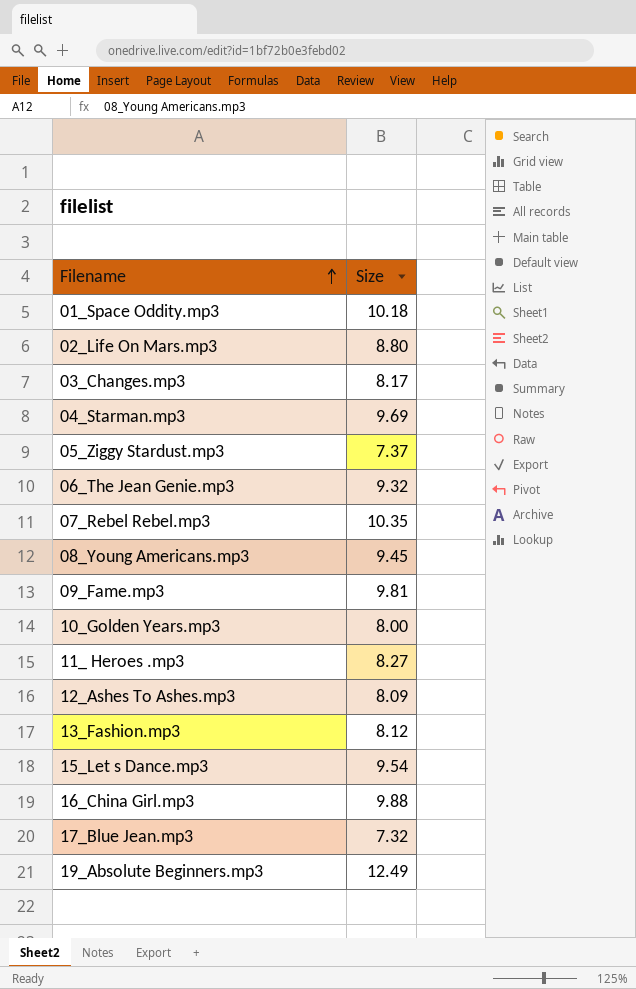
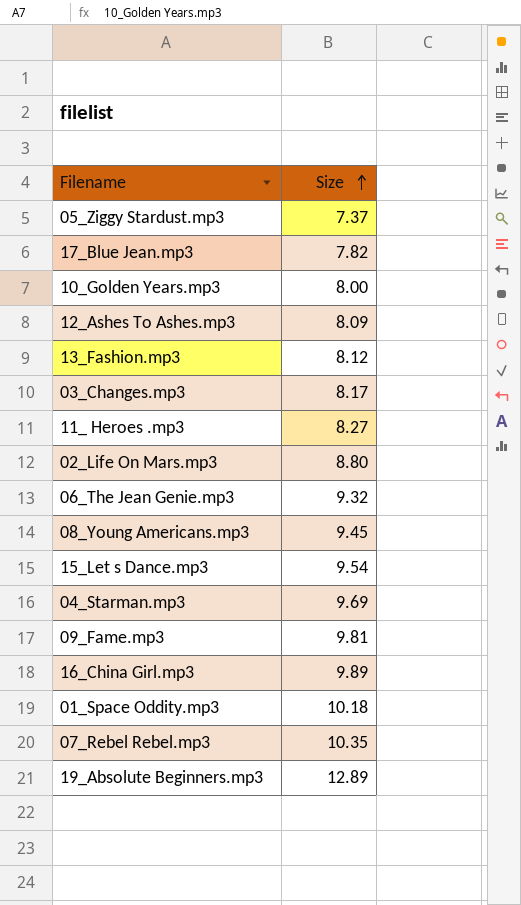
row order: Filename ascending -> Size ascending
17_Blue Jean.mp3 | Size: 7.32 -> 7.82
16_China Girl.mp3 | Size: 9.88 -> 9.89
19_Absolute Beginners.mp3 | Size: 12.49 -> 12.89

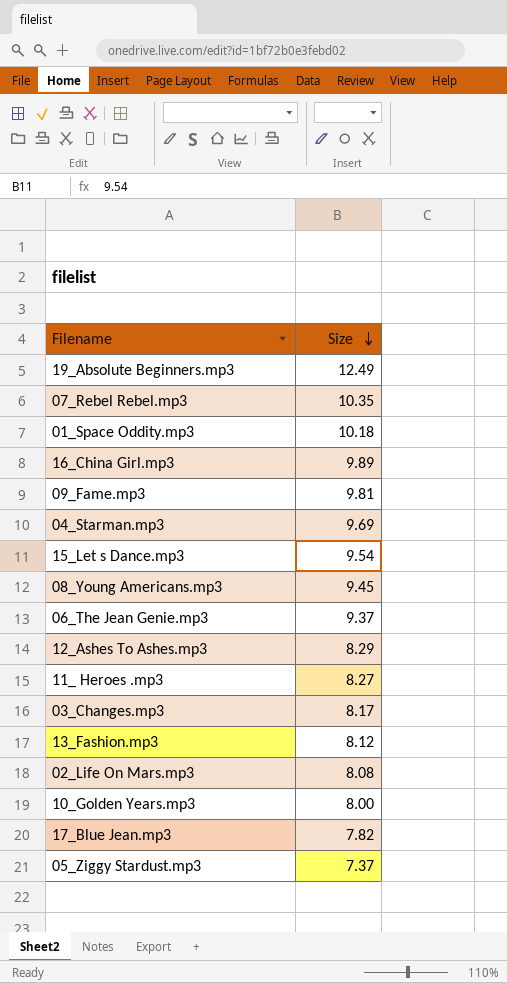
row order: Size ascending -> Size descending
19_Absolute Beginners.mp3 | Size: 12.89 -> 12.49
06_The Jean Genie.mp3 | Size: 9.32 -> 9.37
12_Ashes To Ashes.mp3 | Size: 8.09 -> 8.29
02_Life On Mars.mp3 | Size: 8.80 -> 8.08

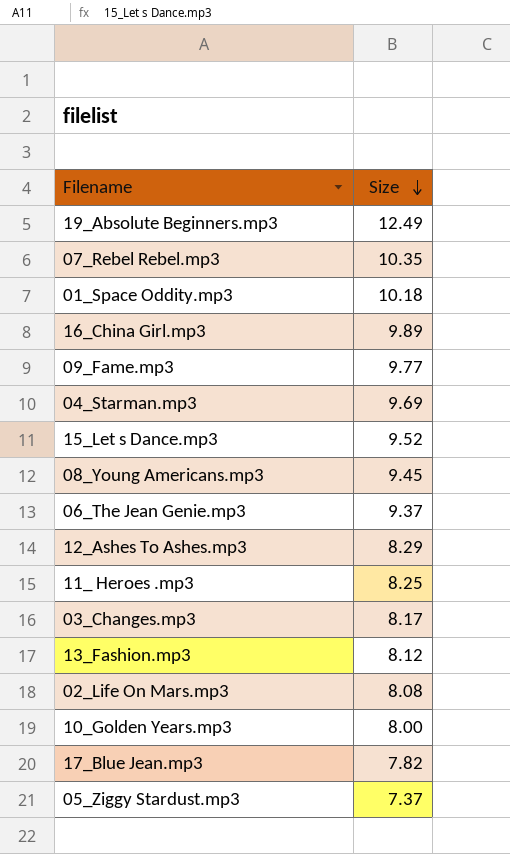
09_Fame.mp3 | Size: 9.81 -> 9.77
15_Let s Dance.mp3 | Size: 9.54 -> 9.52
11_ Heroes .mp3 | Size: 8.27 -> 8.25

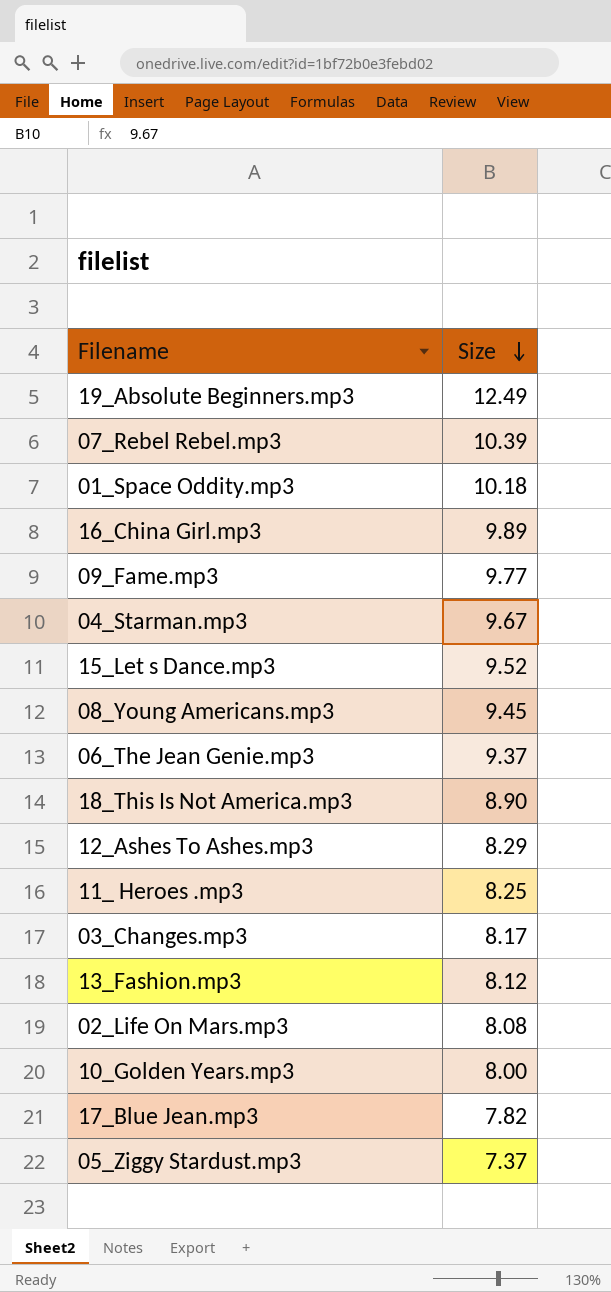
07_Rebel Rebel.mp3 | Size: 10.35 -> 10.39
04_Starman.mp3 | Size: 9.69 -> 9.67
row 18_This Is Not America.mp3: none -> 8.90

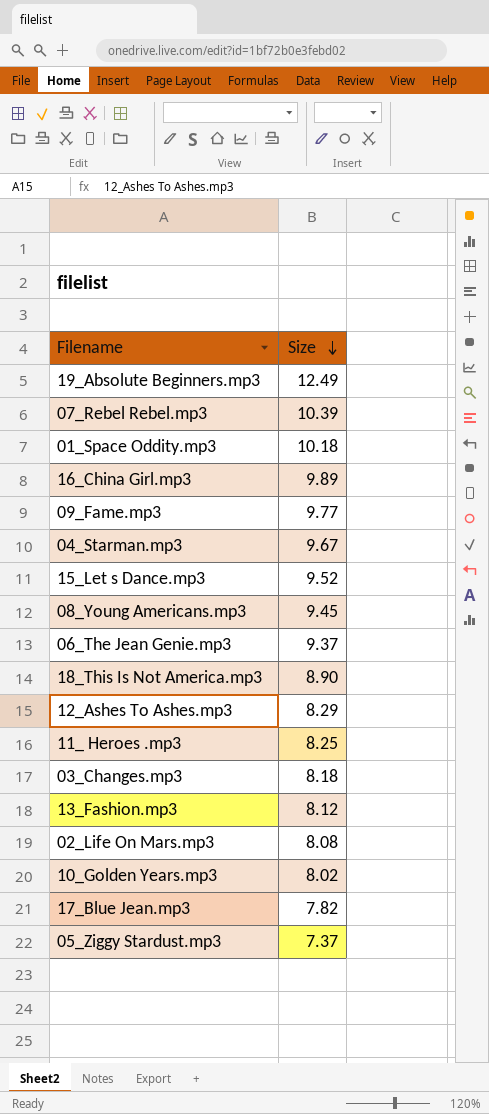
03_Changes.mp3 | Size: 8.17 -> 8.18
10_Golden Years.mp3 | Size: 8.00 -> 8.02

